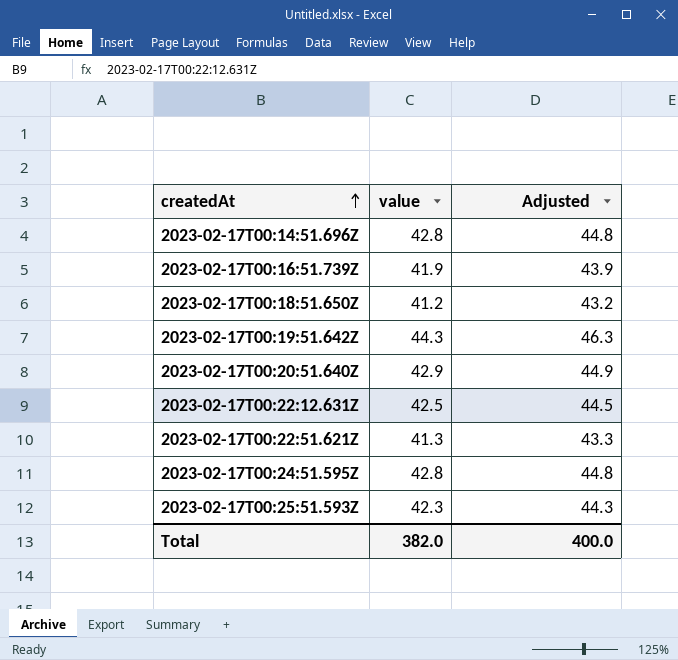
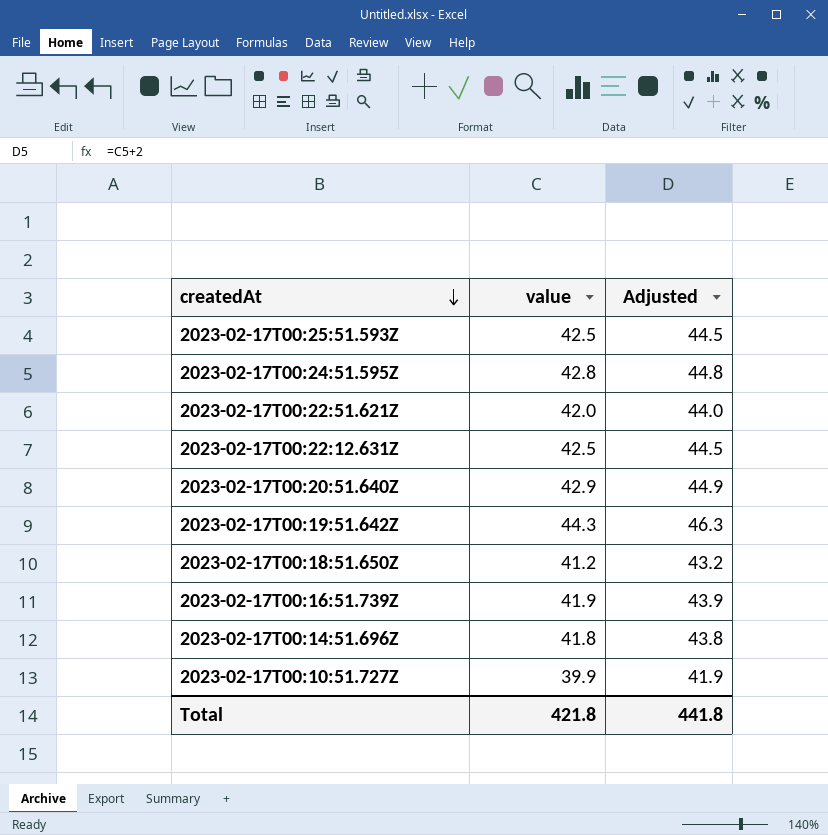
row order: createdAt ascending -> createdAt descending
2023-02-17T00:25:51.593Z | value: 42.3 -> 42.5
2023-02-17T00:25:51.593Z | Adjusted: 44.3 -> 44.5
2023-02-17T00:22:51.621Z | value: 41.3 -> 42.0
2023-02-17T00:22:51.621Z | Adjusted: 43.3 -> 44.0
2023-02-17T00:14:51.696Z | value: 42.8 -> 41.8
2023-02-17T00:14:51.696Z | Adjusted: 44.8 -> 43.8
row 2023-02-17T00:10:51.727Z: none -> 39.9 | 41.9
Total | value: 382.0 -> 421.8
Total | Adjusted: 400.0 -> 441.8

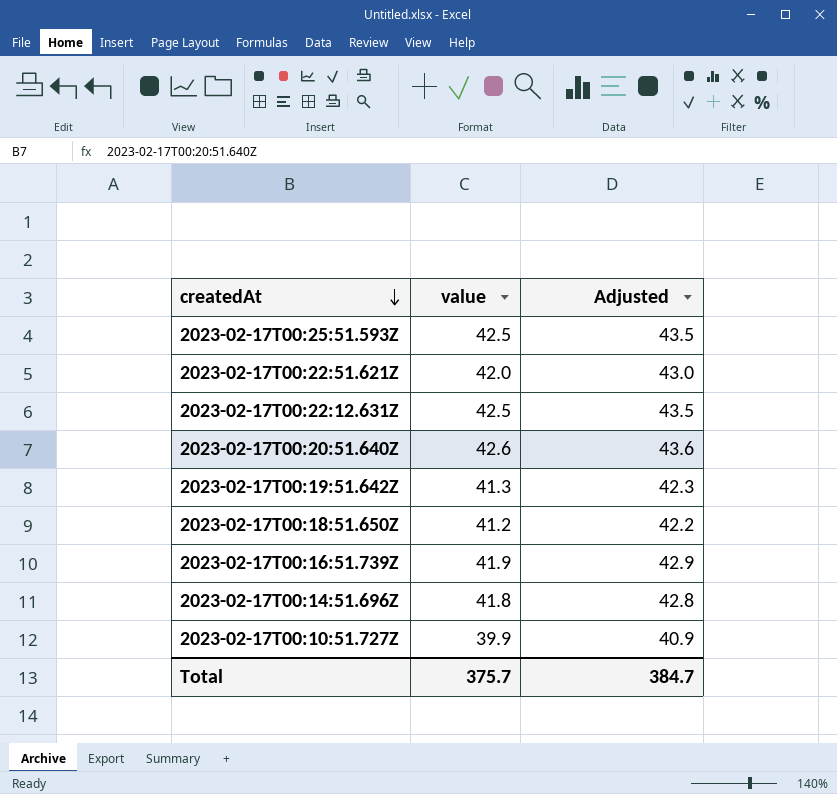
column Adjusted | formula: [value] + 2 -> [value] + 1
row 2023-02-17T00:24:51.595Z: 42.8 | 44.8 -> none
2023-02-17T00:20:51.640Z | value: 42.9 -> 42.6
2023-02-17T00:19:51.642Z | value: 44.3 -> 41.3
Total | value: 421.8 -> 375.7
Total | Adjusted: 441.8 -> 384.7

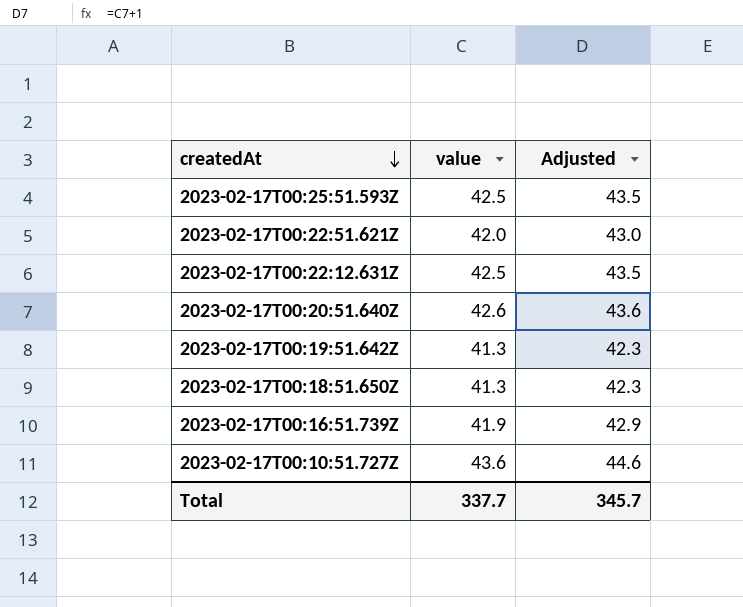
row 2023-02-17T00:14:51.696Z: 41.8 | 42.8 -> none
2023-02-17T00:18:51.650Z | value: 41.2 -> 41.3
2023-02-17T00:18:51.650Z | Adjusted: 42.2 -> 42.3
2023-02-17T00:10:51.727Z | value: 39.9 -> 43.6
2023-02-17T00:10:51.727Z | Adjusted: 40.9 -> 44.6
Total | value: 375.7 -> 337.7
Total | Adjusted: 384.7 -> 345.7

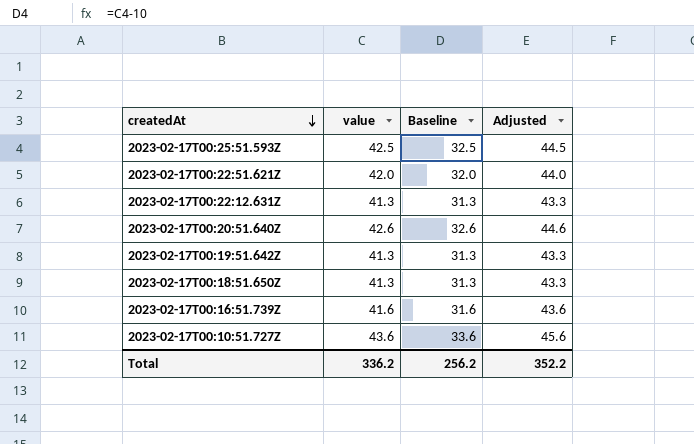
column Baseline | formula: none -> [value] - 10
column Adjusted | formula: [value] + 1 -> [value] + 2
2023-02-17T00:22:12.631Z | value: 42.5 -> 41.3
2023-02-17T00:16:51.739Z | value: 41.9 -> 41.6
Total | value: 337.7 -> 336.2
Total | Adjusted: 345.7 -> 352.2

